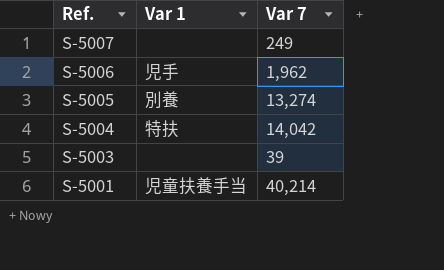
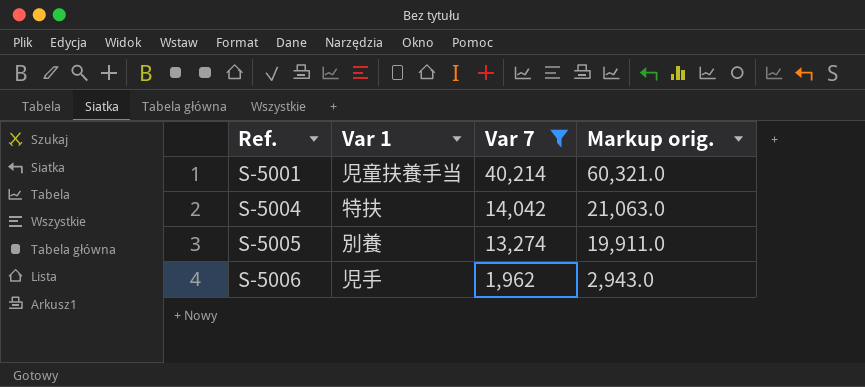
filter: none -> Var 7 >= 1,962
row order: Ref. descending -> Ref. ascending
column Markup orig. | formula: none -> [Var 7] * 1.5

